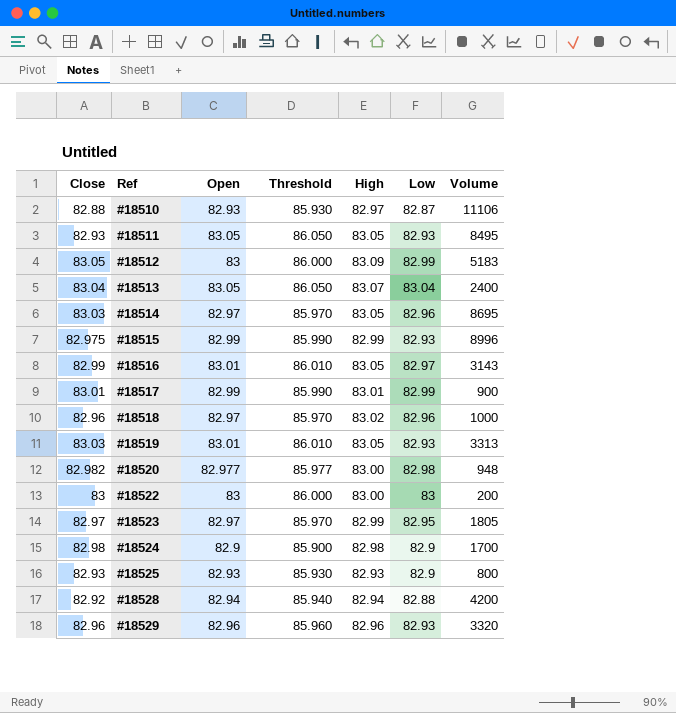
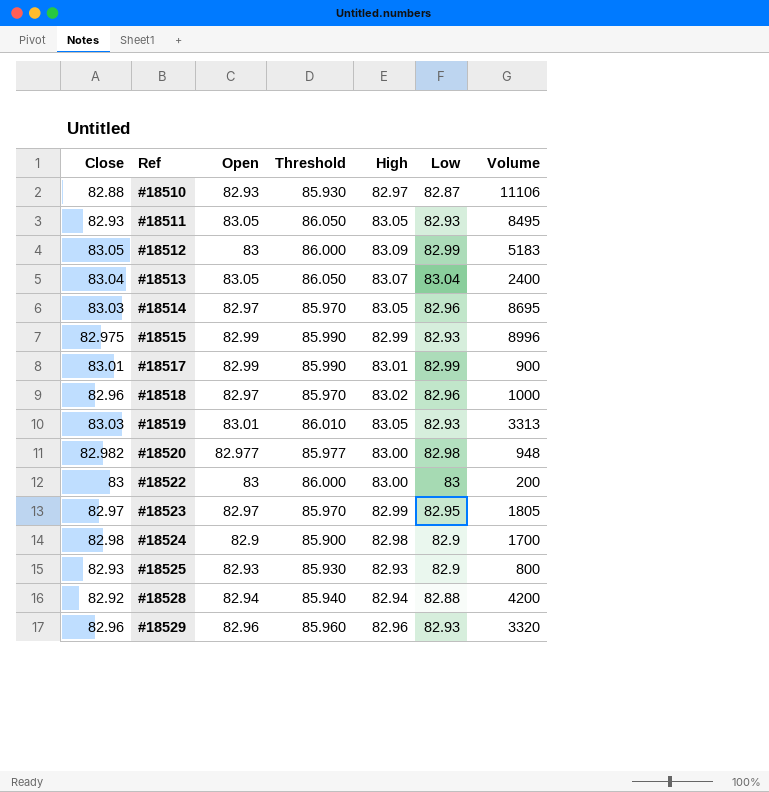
row #18516: 82.99 | 83.01 | 86.010 | 83.05 | 82.97 | 3143 -> none

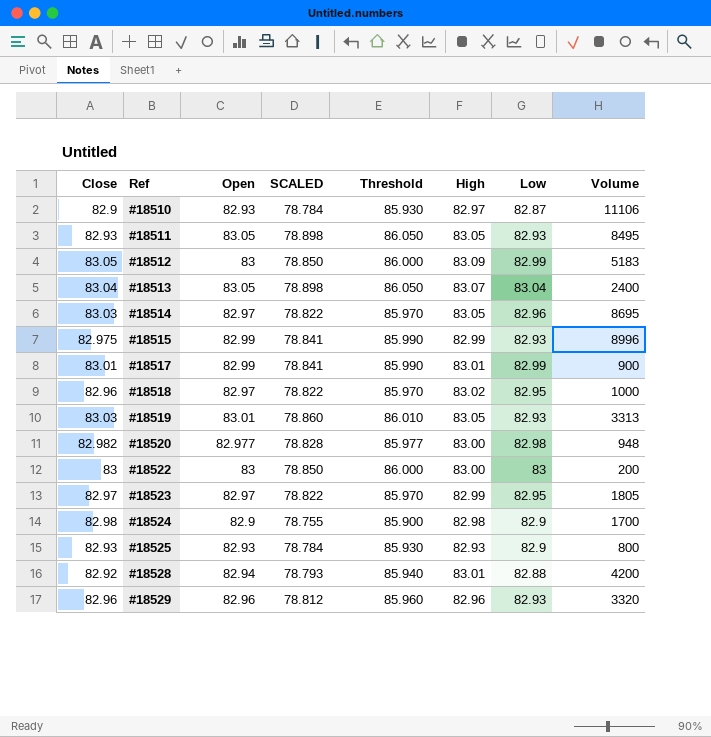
column SCALED | formula: none -> [Open] * 0.95
#18510 | Close: 82.88 -> 82.9
#18518 | Low: 82.96 -> 82.95
#18528 | High: 82.94 -> 83.01

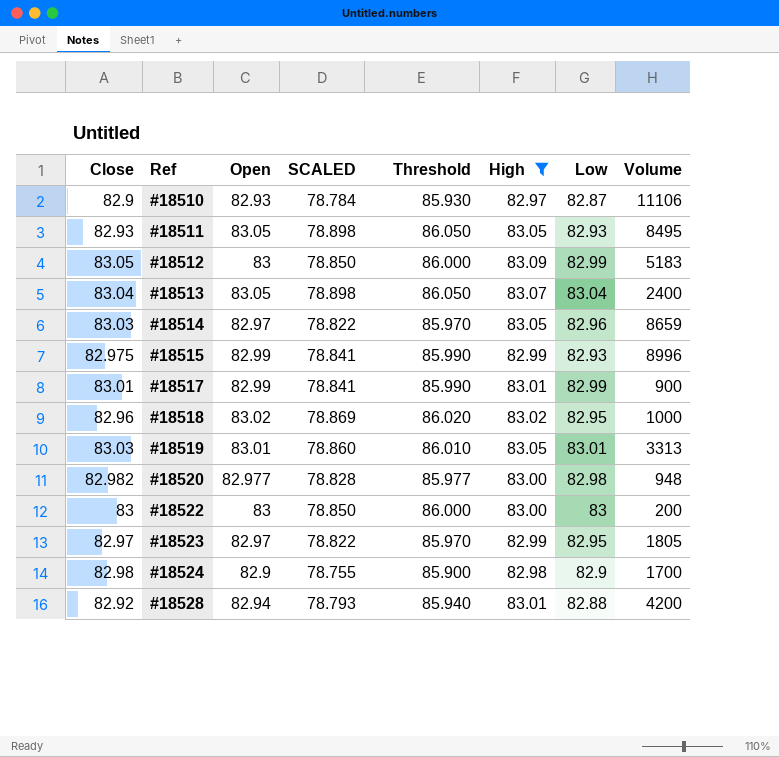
filter: none -> High >= 82.97
#18514 | Volume: 8695 -> 8659
#18518 | Open: 82.97 -> 83.02
#18518 | SCALED: 78.822 -> 78.869
#18518 | Threshold: 85.970 -> 86.020
#18519 | Low: 82.93 -> 83.01

